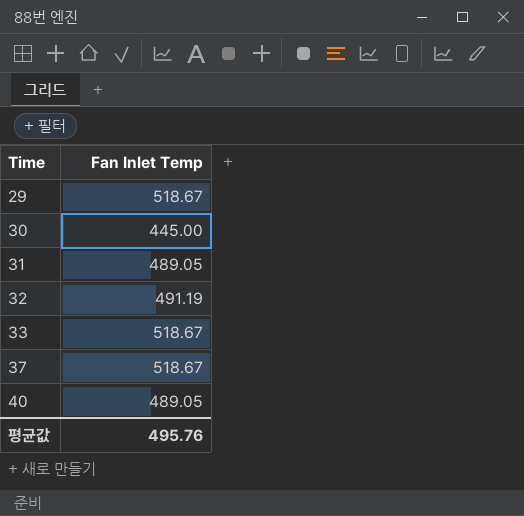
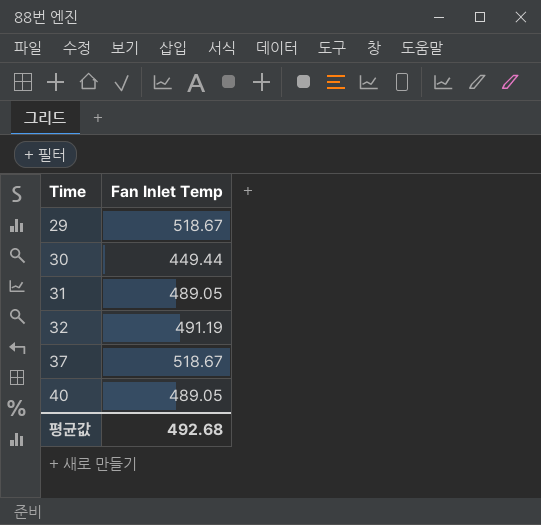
row 33: 518.67 -> none
30 | Fan Inlet Temp: 445.00 -> 449.44
평균값 | Fan Inlet Temp: 495.76 -> 492.68

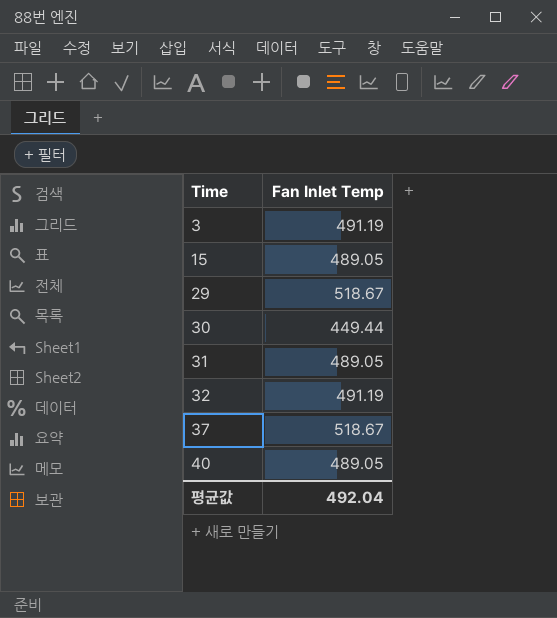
row 3: none -> 491.19
row 15: none -> 489.05
평균값 | Fan Inlet Temp: 492.68 -> 492.04

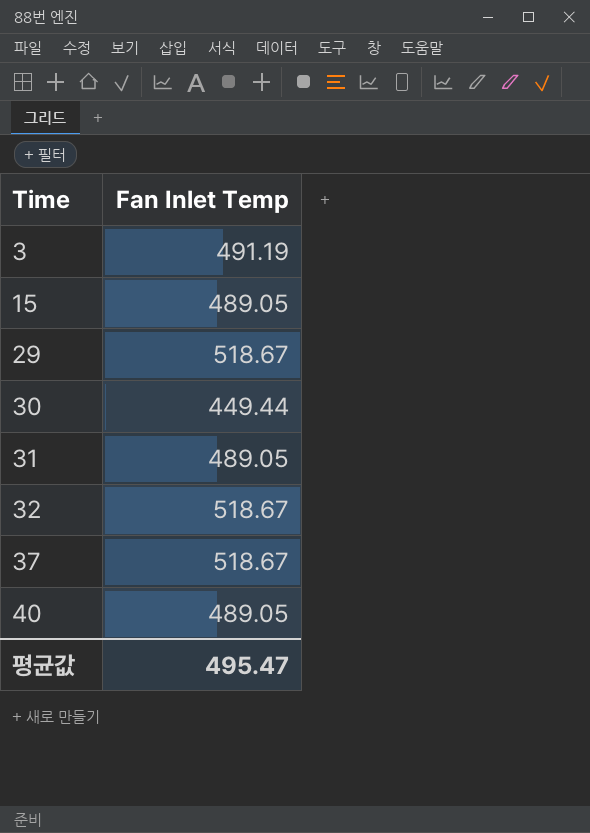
32 | Fan Inlet Temp: 491.19 -> 518.67
평균값 | Fan Inlet Temp: 492.04 -> 495.47

